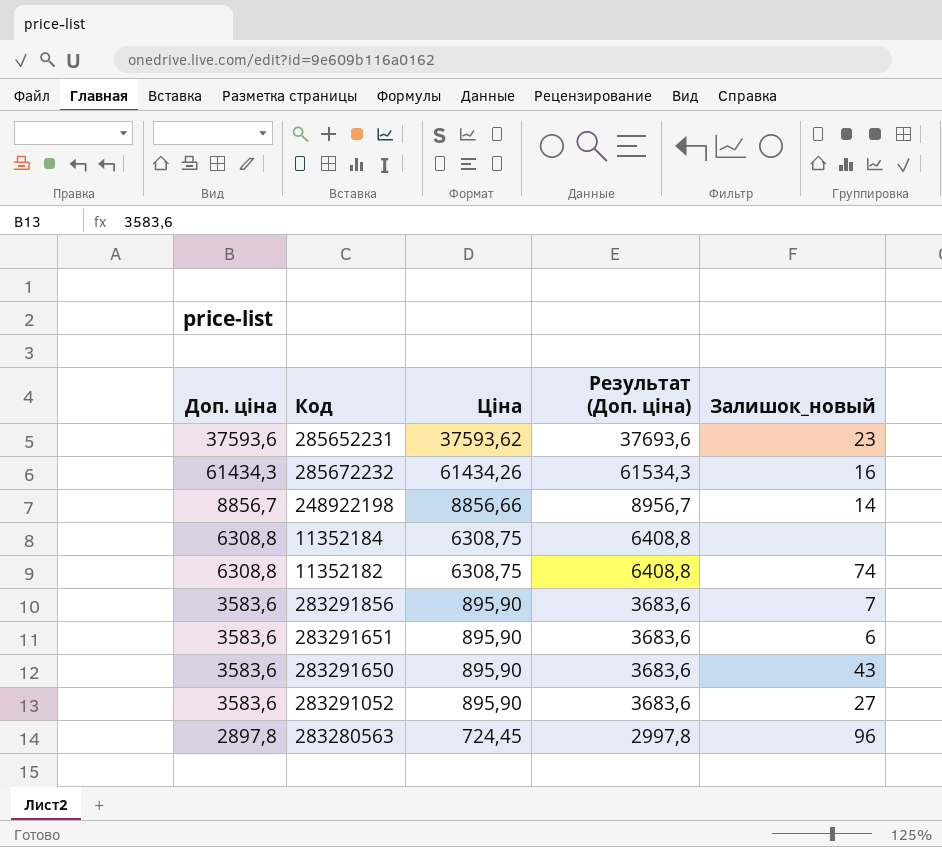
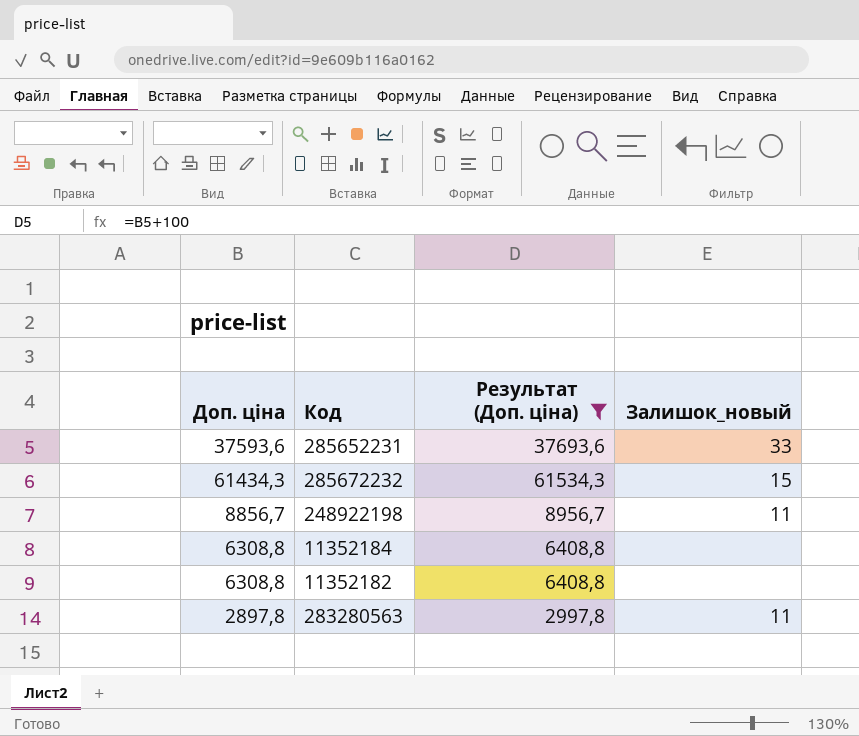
filter: none -> Результат (Доп. ціна) != 3683,6
column Ціна | position: 3 -> none
285652231 | Залишок_новый: 23 -> 33
285672232 | Залишок_новый: 16 -> 15
248922198 | Залишок_новый: 14 -> 11
11352182 | Залишок_новый: 74 -> none
283280563 | Залишок_новый: 96 -> 11

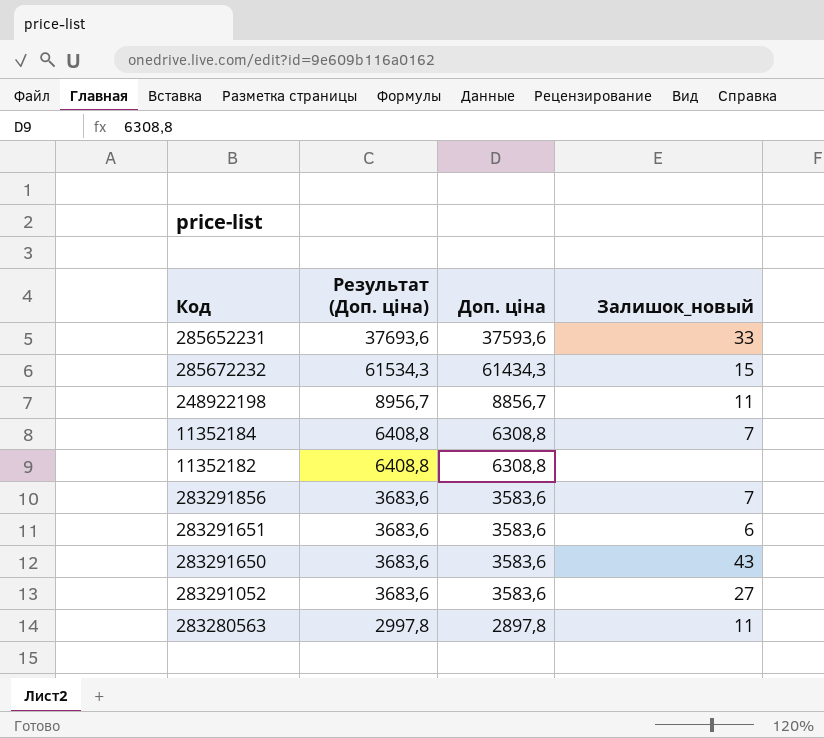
filter: Результат (Доп. ціна) != 3683,6 -> none
column Доп. ціна | position: 1 -> 3
11352184 | Залишок_новый: none -> 7

